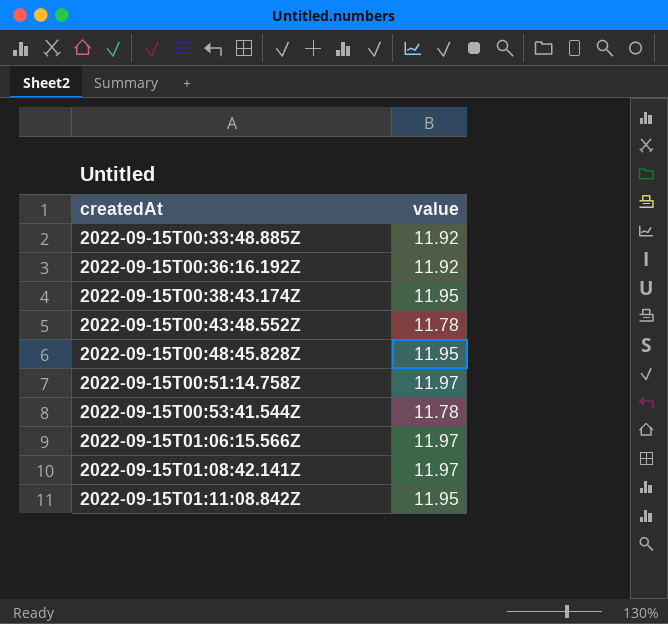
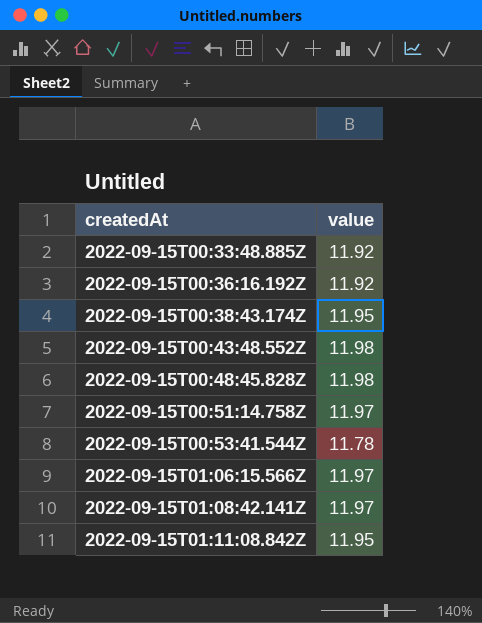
2022-09-15T00:43:48.552Z | value: 11.78 -> 11.98
2022-09-15T00:48:45.828Z | value: 11.95 -> 11.98

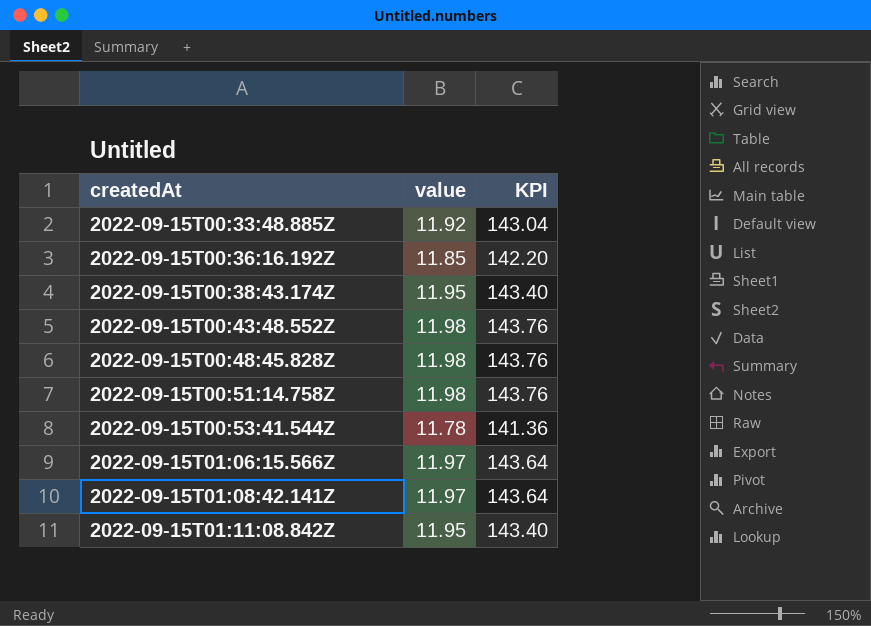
column KPI | formula: none -> [value] * 12
2022-09-15T00:36:16.192Z | value: 11.92 -> 11.85
2022-09-15T00:51:14.758Z | value: 11.97 -> 11.98

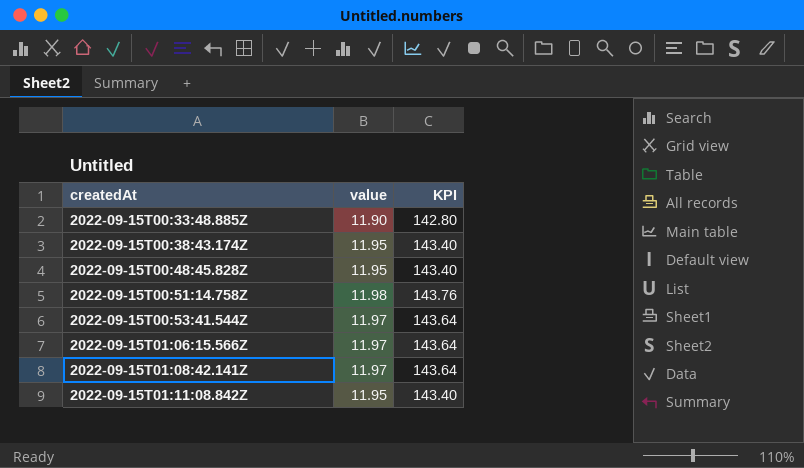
row 2022-09-15T00:36:16.192Z: 11.85 | 142.20 -> none
row 2022-09-15T00:43:48.552Z: 11.98 | 143.76 -> none
2022-09-15T00:33:48.885Z | value: 11.92 -> 11.90
2022-09-15T00:33:48.885Z | KPI: 143.04 -> 142.80
2022-09-15T00:48:45.828Z | value: 11.98 -> 11.95
2022-09-15T00:48:45.828Z | KPI: 143.76 -> 143.40
2022-09-15T00:53:41.544Z | value: 11.78 -> 11.97
2022-09-15T00:53:41.544Z | KPI: 141.36 -> 143.64

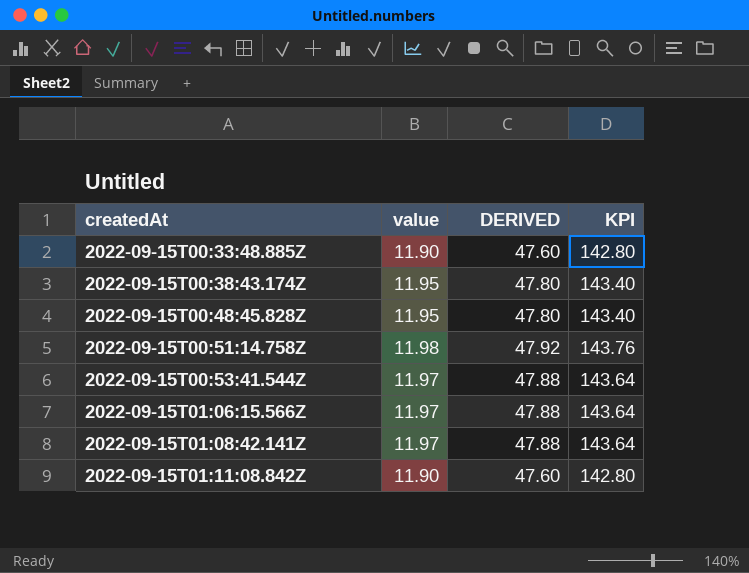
column DERIVED | formula: none -> [value] * 4
2022-09-15T01:11:08.842Z | value: 11.95 -> 11.90
2022-09-15T01:11:08.842Z | KPI: 143.40 -> 142.80

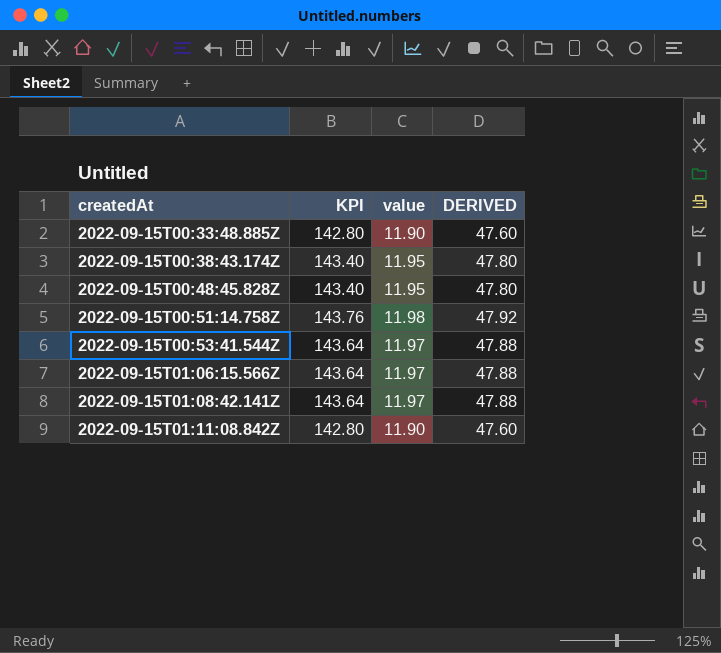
column KPI | position: 4 -> 2

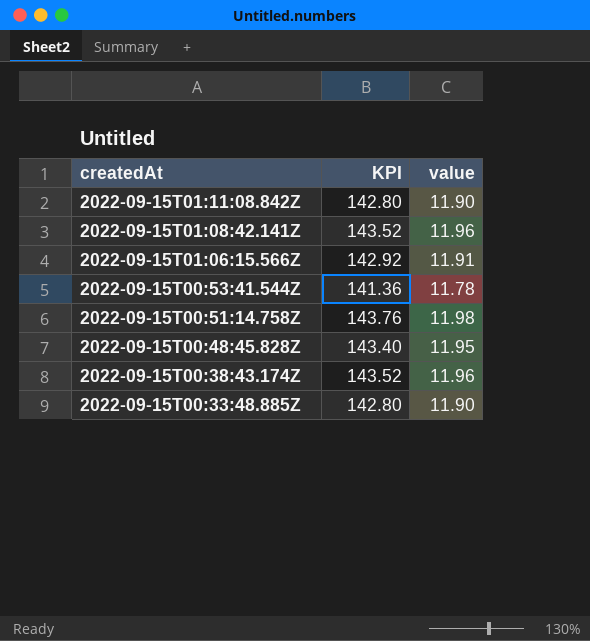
row order: createdAt ascending -> createdAt descending
column DERIVED | formula: [value] * 4 -> none
2022-09-15T01:08:42.141Z | KPI: 143.64 -> 143.52
2022-09-15T01:08:42.141Z | value: 11.97 -> 11.96
2022-09-15T01:06:15.566Z | KPI: 143.64 -> 142.92
2022-09-15T01:06:15.566Z | value: 11.97 -> 11.91
2022-09-15T00:53:41.544Z | KPI: 143.64 -> 141.36
2022-09-15T00:53:41.544Z | value: 11.97 -> 11.78
2022-09-15T00:38:43.174Z | KPI: 143.40 -> 143.52
2022-09-15T00:38:43.174Z | value: 11.95 -> 11.96

